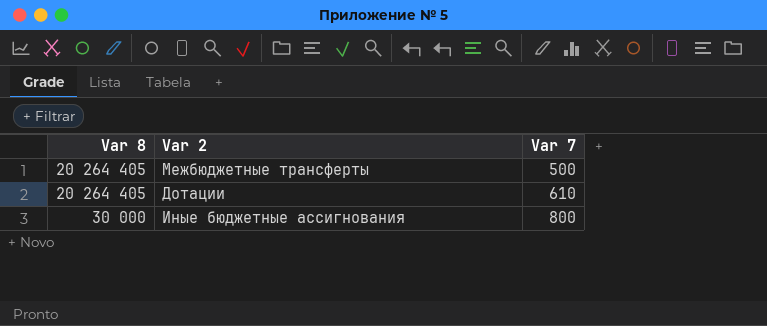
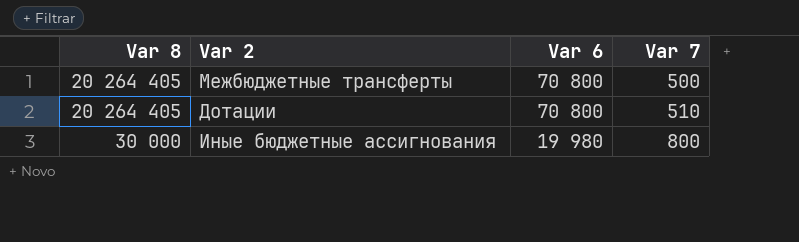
column Var 6 | position: none -> 3
Дотации | Var 7: 610 -> 510

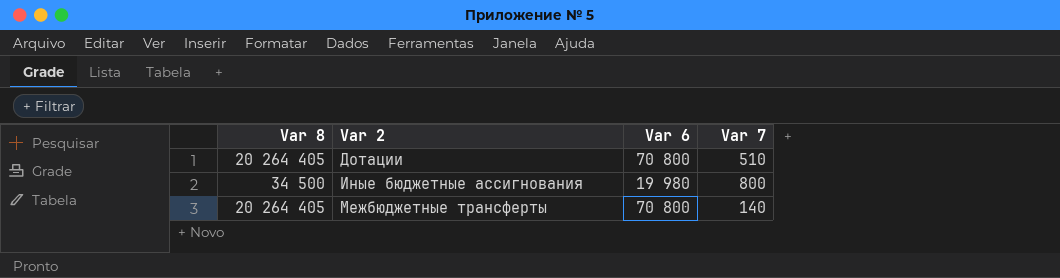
row order: Var 8 descending -> Var 2 ascending
Иные бюджетные ассигнования | Var 8: 30 000 -> 34 500
Межбюджетные трансферты | Var 7: 500 -> 140

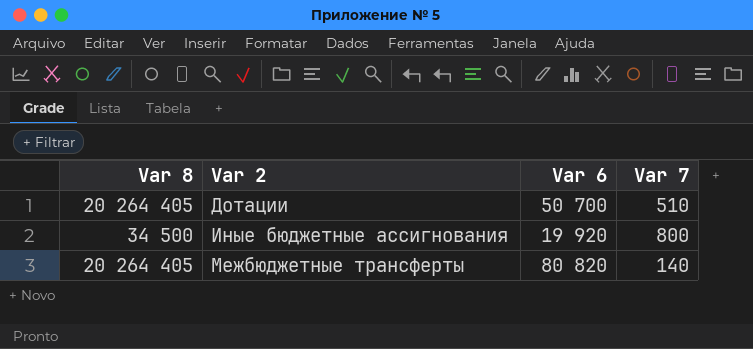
Дотации | Var 6: 70 800 -> 50 700
Иные бюджетные ассигнования | Var 6: 19 980 -> 19 920
Межбюджетные трансферты | Var 6: 70 800 -> 80 820

